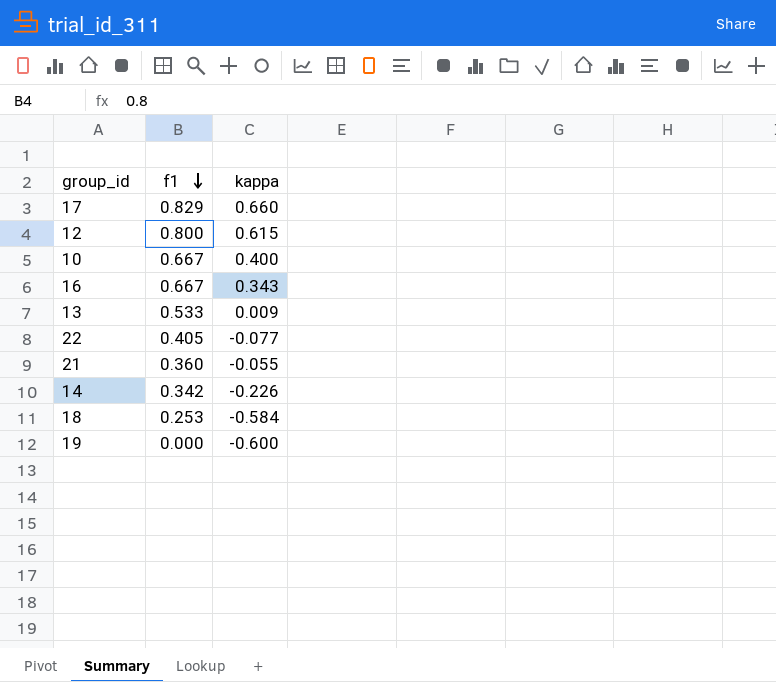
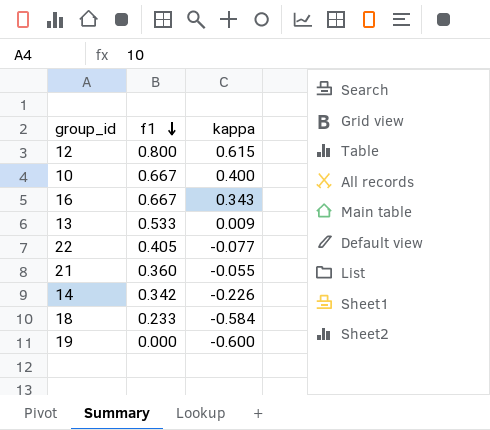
row 17: 0.829 | 0.660 -> none
18 | f1: 0.253 -> 0.233

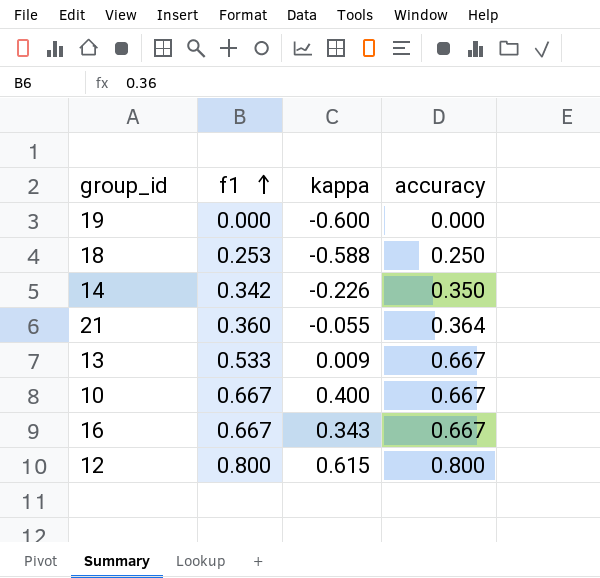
row order: f1 descending -> f1 ascending
column accuracy | position: none -> 4
row 22: 0.405 | -0.077 -> none
18 | f1: 0.233 -> 0.253
18 | kappa: -0.584 -> -0.588

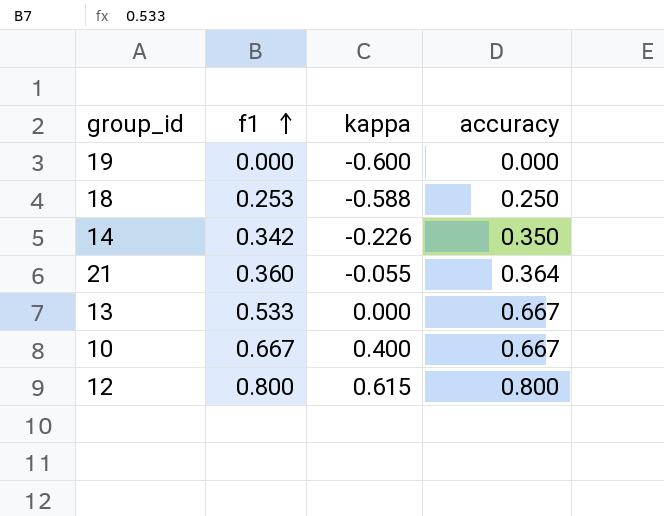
row 16: 0.667 | 0.343 | 0.667 -> none
13 | kappa: 0.009 -> 0.000

